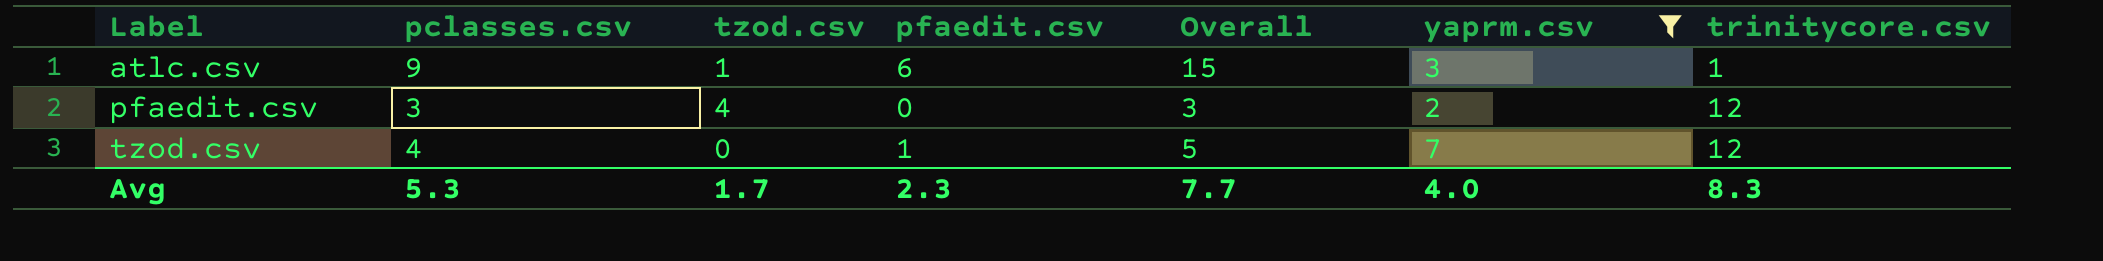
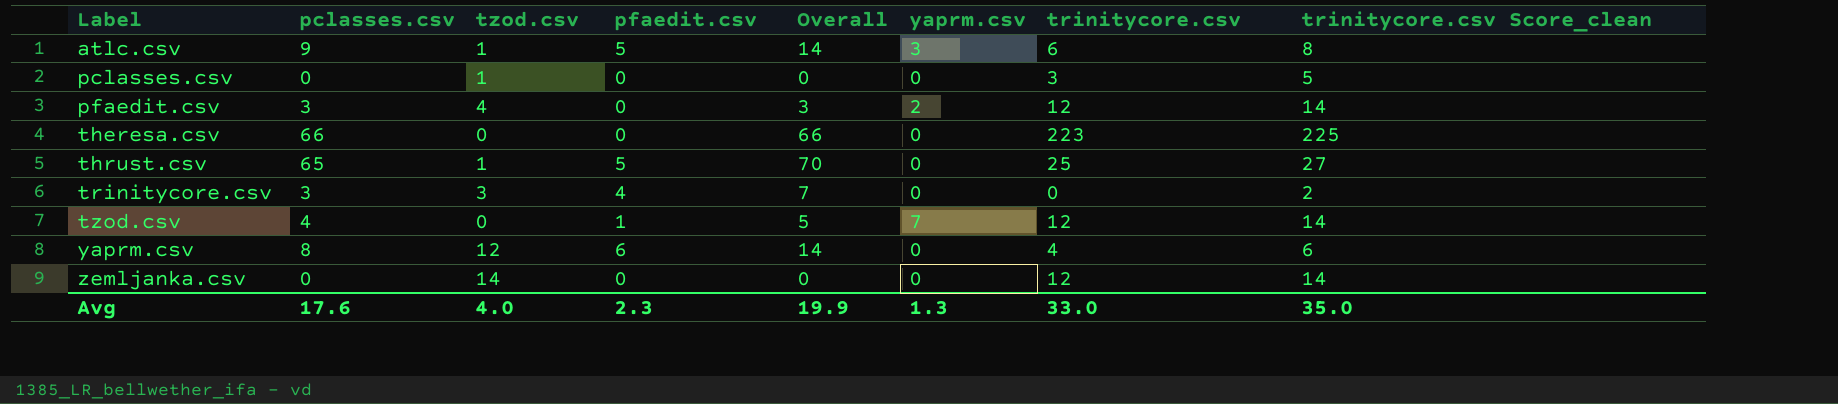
filter: yaprm.csv != 0 -> none
column trinitycore.csv Score_clean | formula: none -> [trinitycore.csv] + 2
atlc.csv | pfaedit.csv: 6 -> 5
atlc.csv | Overall: 15 -> 14
atlc.csv | trinitycore.csv: 1 -> 6
Avg | pclasses.csv: 5.3 -> 17.6
Avg | tzod.csv: 1.7 -> 4.0
Avg | Overall: 7.7 -> 19.9
Avg | yaprm.csv: 4.0 -> 1.3
Avg | trinitycore.csv: 8.3 -> 33.0

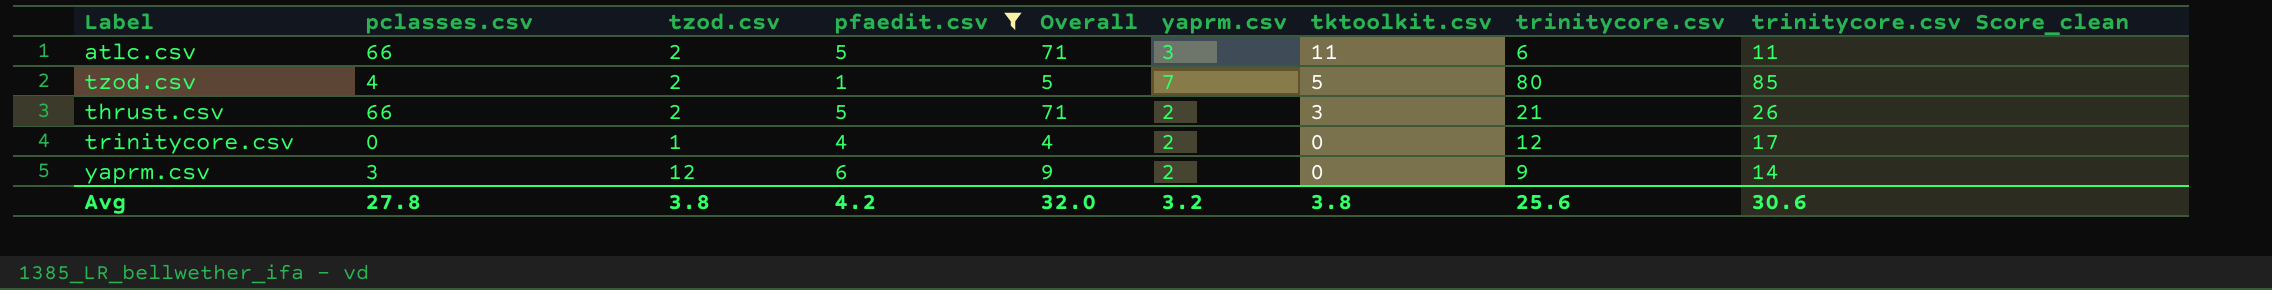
filter: none -> pfaedit.csv != 0
row order: Label ascending -> tktoolkit.csv descending
column tktoolkit.csv | position: none -> 7
column trinitycore.csv Score_clean | formula: [trinitycore.csv] + 2 -> [trinitycore.csv] + 5
atlc.csv | pclasses.csv: 9 -> 66
atlc.csv | tzod.csv: 1 -> 2
atlc.csv | Overall: 14 -> 71
tzod.csv | tzod.csv: 0 -> 2
tzod.csv | trinitycore.csv: 12 -> 80
thrust.csv | pclasses.csv: 65 -> 66
thrust.csv | tzod.csv: 1 -> 2
thrust.csv | Overall: 70 -> 71
thrust.csv | yaprm.csv: 0 -> 2
thrust.csv | trinitycore.csv: 25 -> 21
trinitycore.csv | pclasses.csv: 3 -> 0
trinitycore.csv | tzod.csv: 3 -> 1
trinitycore.csv | Overall: 7 -> 4
trinitycore.csv | yaprm.csv: 0 -> 2
trinitycore.csv | trinitycore.csv: 0 -> 12
yaprm.csv | pclasses.csv: 8 -> 3
yaprm.csv | Overall: 14 -> 9
yaprm.csv | yaprm.csv: 0 -> 2
yaprm.csv | trinitycore.csv: 4 -> 9
Avg | pclasses.csv: 17.6 -> 27.8
Avg | tzod.csv: 4.0 -> 3.8
Avg | pfaedit.csv: 2.3 -> 4.2
Avg | Overall: 19.9 -> 32.0
Avg | yaprm.csv: 1.3 -> 3.2
Avg | trinitycore.csv: 33.0 -> 25.6
Avg | trinitycore.csv Score_clean: 35.0 -> 30.6

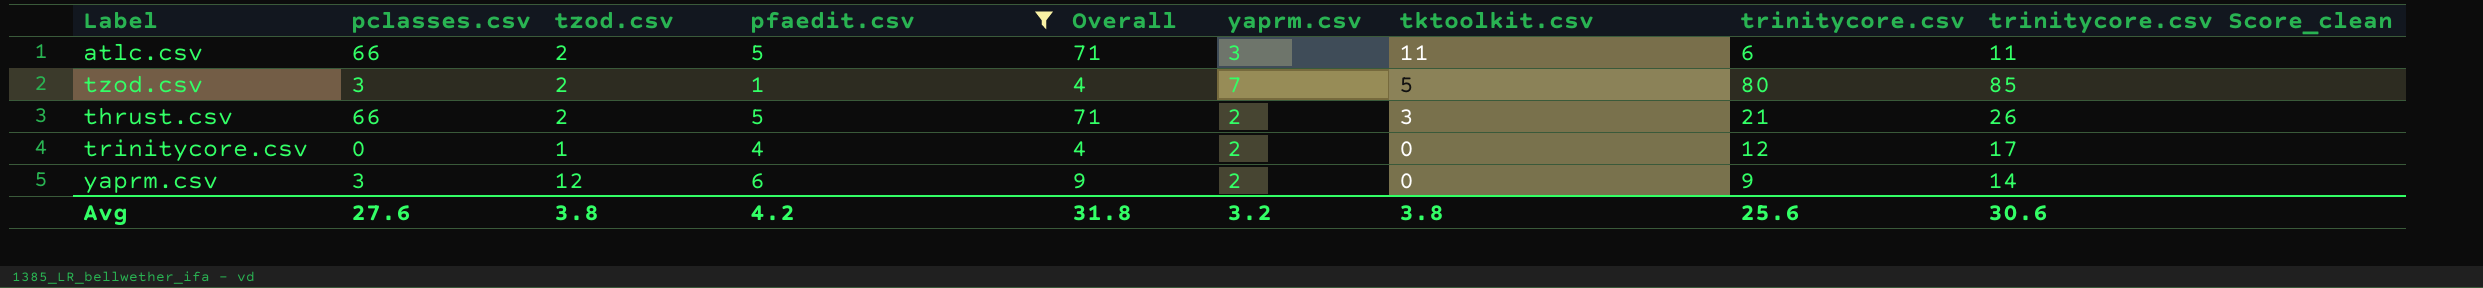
tzod.csv | pclasses.csv: 4 -> 3
tzod.csv | Overall: 5 -> 4
Avg | pclasses.csv: 27.8 -> 27.6
Avg | Overall: 32.0 -> 31.8

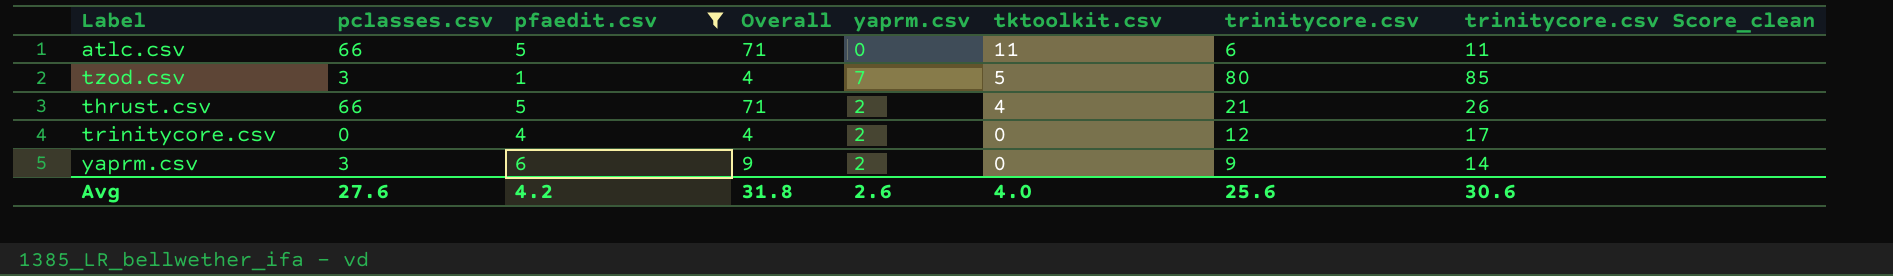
column tzod.csv | position: 3 -> none
atlc.csv | yaprm.csv: 3 -> 0
thrust.csv | tktoolkit.csv: 3 -> 4
Avg | yaprm.csv: 3.2 -> 2.6
Avg | tktoolkit.csv: 3.8 -> 4.0

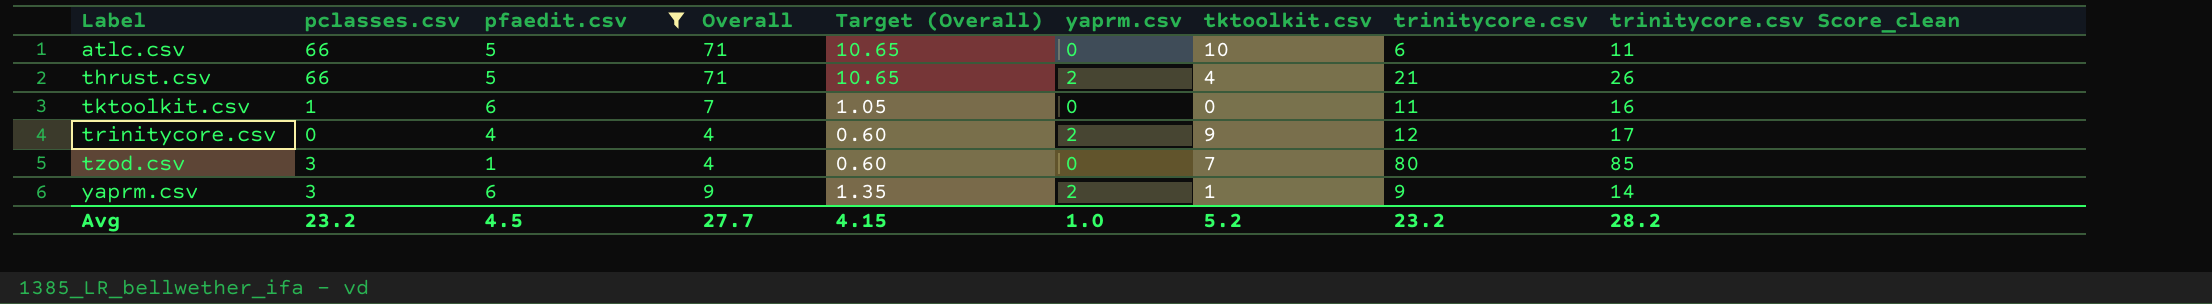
row order: tktoolkit.csv descending -> Label ascending
column Target (Overall) | formula: none -> [Overall] * 0.15
atlc.csv | tktoolkit.csv: 11 -> 10
row tktoolkit.csv: none -> 1 | 6 | 7 | 1.05 | 0 | 0 | 11 | 16
trinitycore.csv | tktoolkit.csv: 0 -> 9
tzod.csv | yaprm.csv: 7 -> 0
tzod.csv | tktoolkit.csv: 5 -> 7
yaprm.csv | tktoolkit.csv: 0 -> 1
Avg | pclasses.csv: 27.6 -> 23.2
Avg | pfaedit.csv: 4.2 -> 4.5
Avg | Overall: 31.8 -> 27.7
Avg | yaprm.csv: 2.6 -> 1.0
Avg | tktoolkit.csv: 4.0 -> 5.2
Avg | trinitycore.csv: 25.6 -> 23.2
Avg | trinitycore.csv Score_clean: 30.6 -> 28.2

